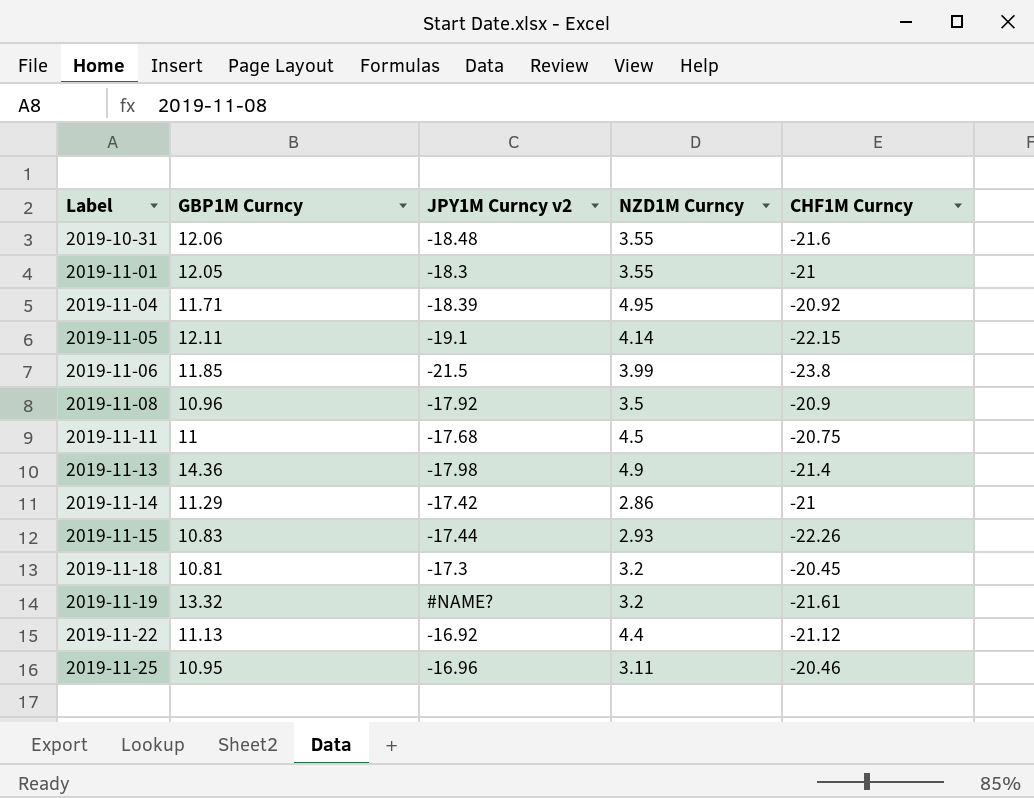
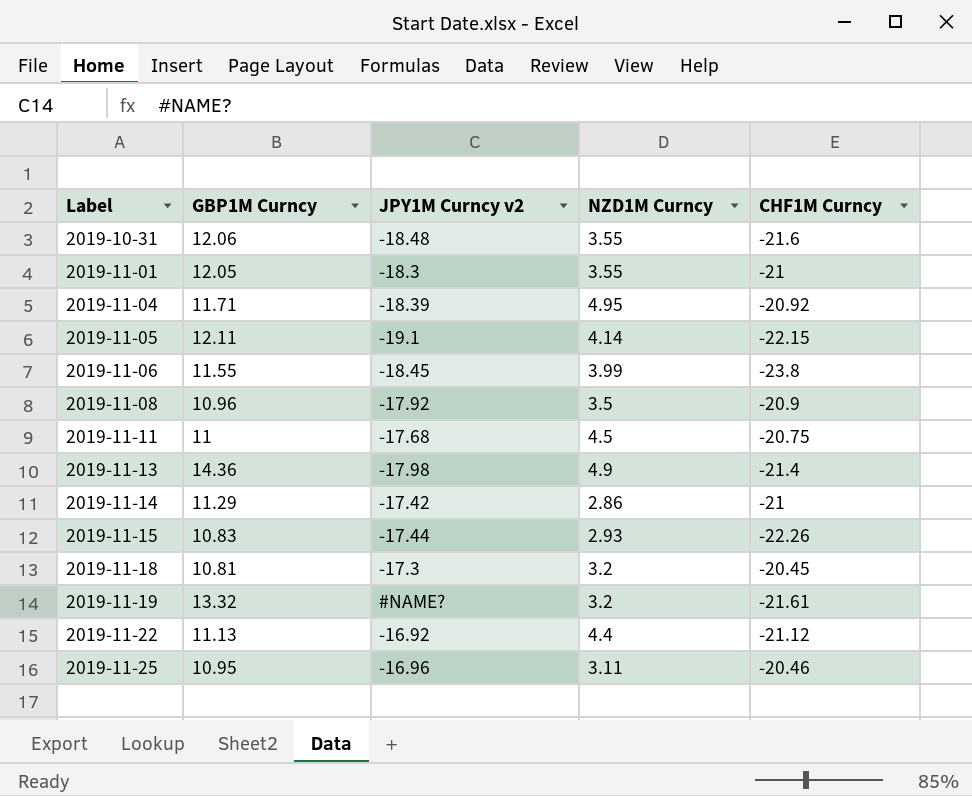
2019-11-06 | GBP1M Curncy: 11.85 -> 11.55
2019-11-06 | JPY1M Curncy v2: -21.5 -> -18.45

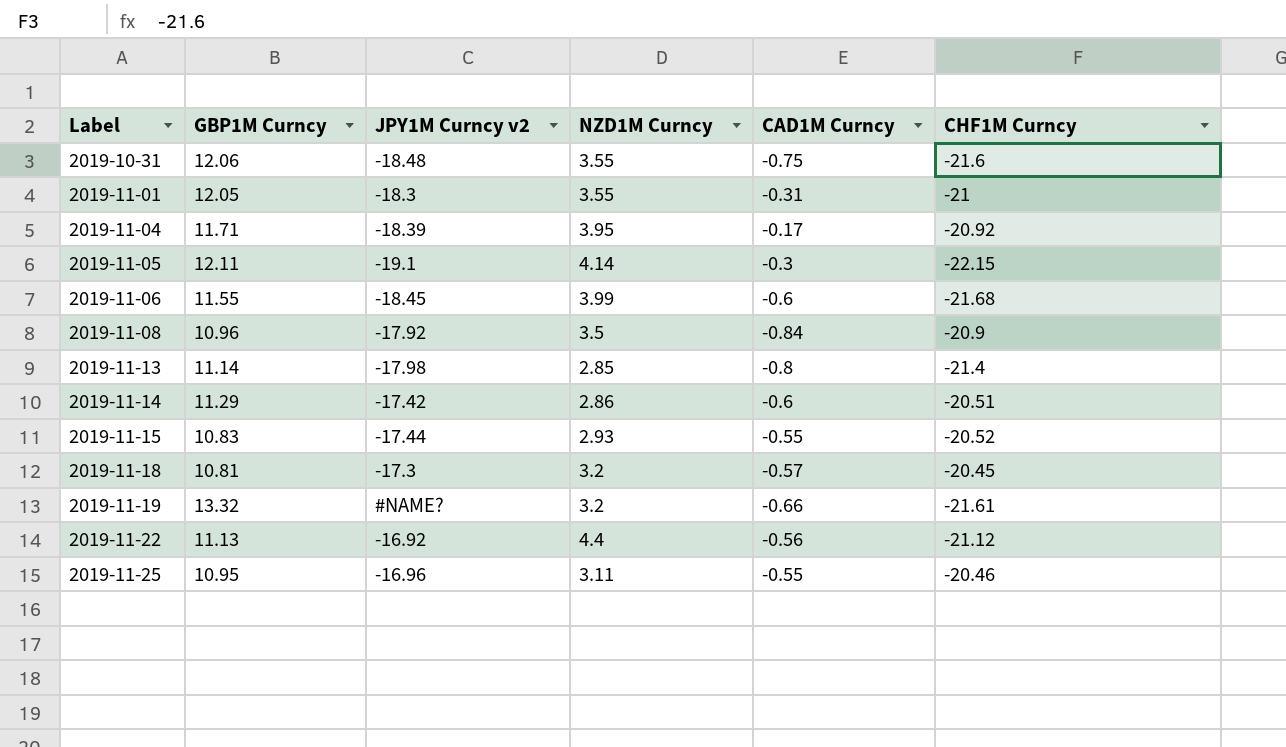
column CAD1M Curncy | position: none -> 5
row 2019-11-11: 11 | -17.68 | 4.5 | -20.75 -> none
2019-11-04 | NZD1M Curncy: 4.95 -> 3.95
2019-11-06 | CHF1M Curncy: -23.8 -> -21.68
2019-11-13 | GBP1M Curncy: 14.36 -> 11.14
2019-11-13 | NZD1M Curncy: 4.9 -> 2.85
2019-11-14 | CHF1M Curncy: -21 -> -20.51
2019-11-15 | CHF1M Curncy: -22.26 -> -20.52

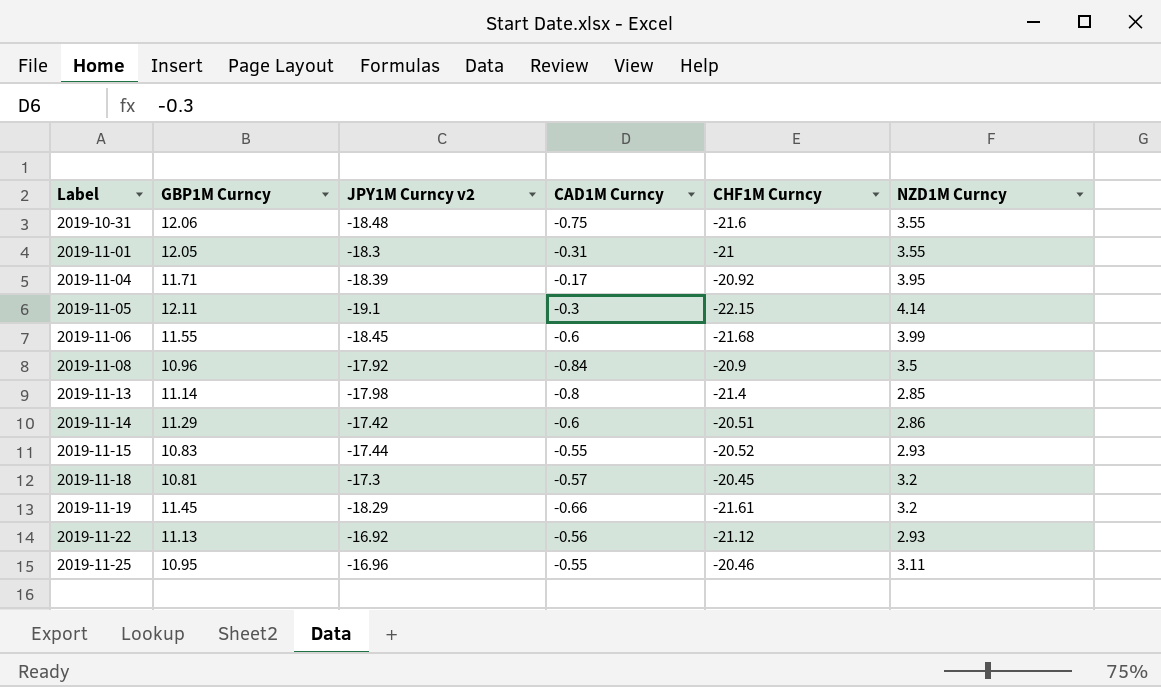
column NZD1M Curncy | position: 4 -> 6
2019-11-19 | GBP1M Curncy: 13.32 -> 11.45
2019-11-19 | JPY1M Curncy v2: #NAME? -> -18.29
2019-11-22 | NZD1M Curncy: 4.4 -> 2.93

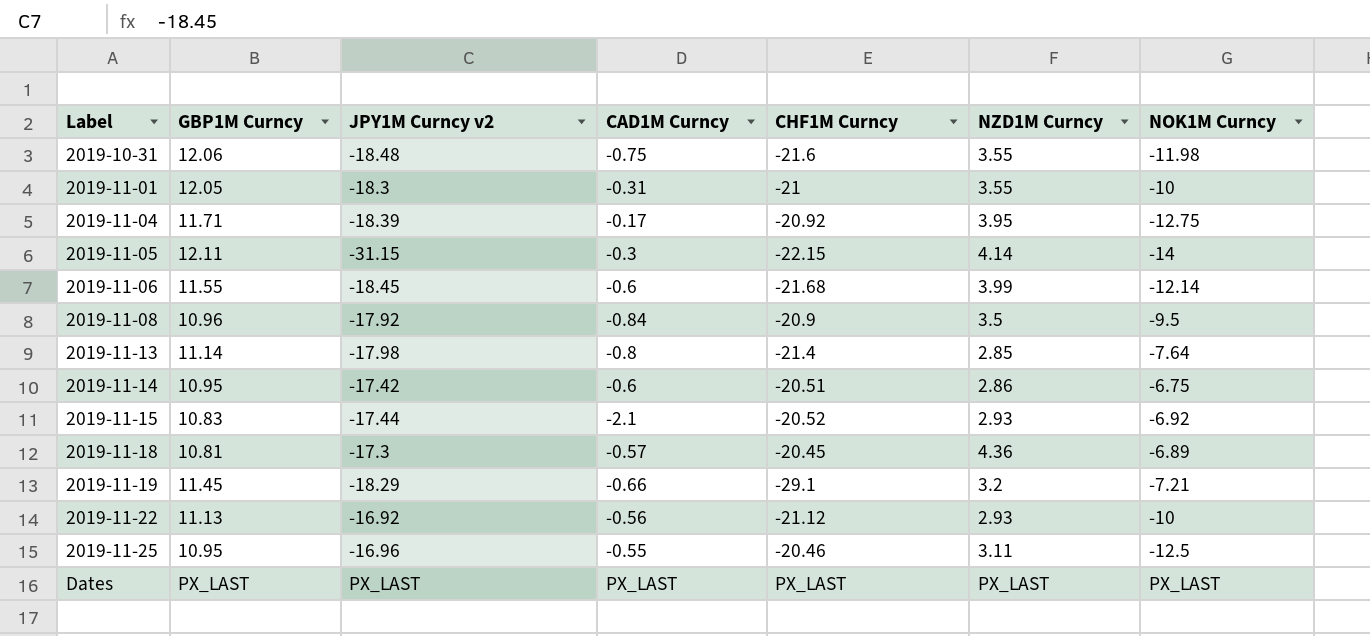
column NOK1M Curncy | position: none -> 7
2019-11-05 | JPY1M Curncy v2: -19.1 -> -31.15
2019-11-14 | GBP1M Curncy: 11.29 -> 10.95
2019-11-15 | CAD1M Curncy: -0.55 -> -2.1
2019-11-18 | NZD1M Curncy: 3.2 -> 4.36
2019-11-19 | CHF1M Curncy: -21.61 -> -29.1
row Dates: none -> PX_LAST | PX_LAST | PX_LAST | PX_LAST | PX_LAST | PX_LAST

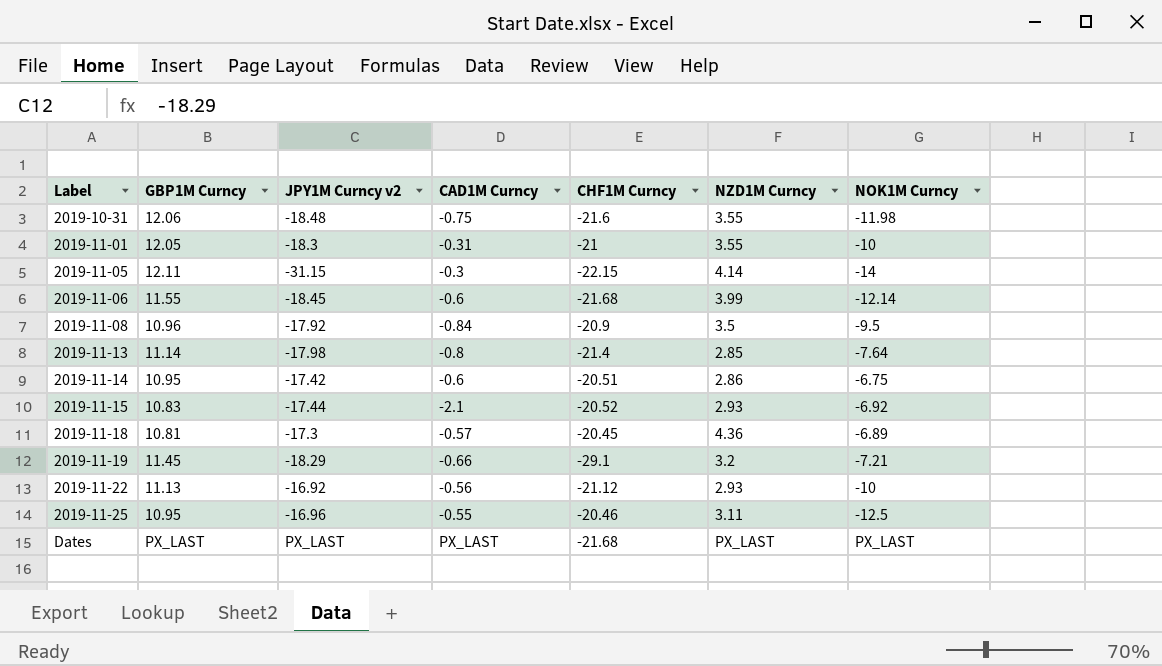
row 2019-11-04: 11.71 | -18.39 | -0.17 | -20.92 | 3.95 | -12.75 -> none
Dates | CHF1M Curncy: PX_LAST -> -21.68

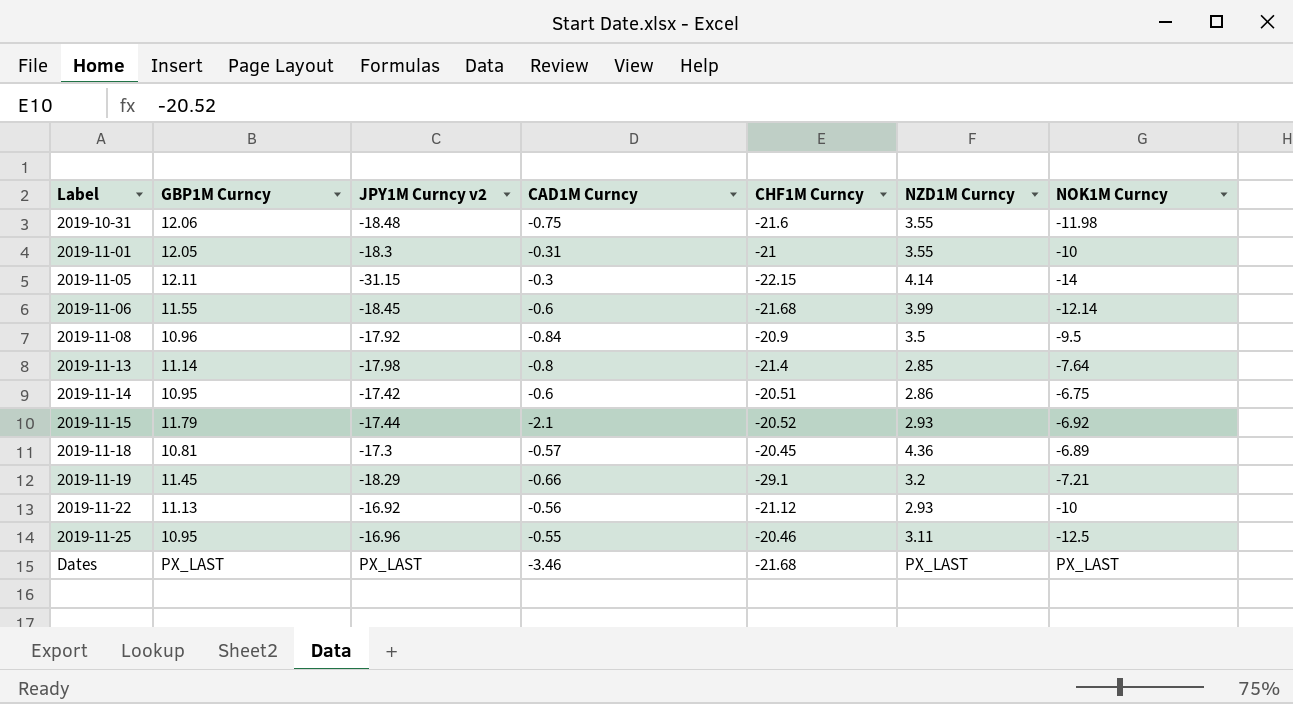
2019-11-15 | GBP1M Curncy: 10.83 -> 11.79
Dates | CAD1M Curncy: PX_LAST -> -3.46

